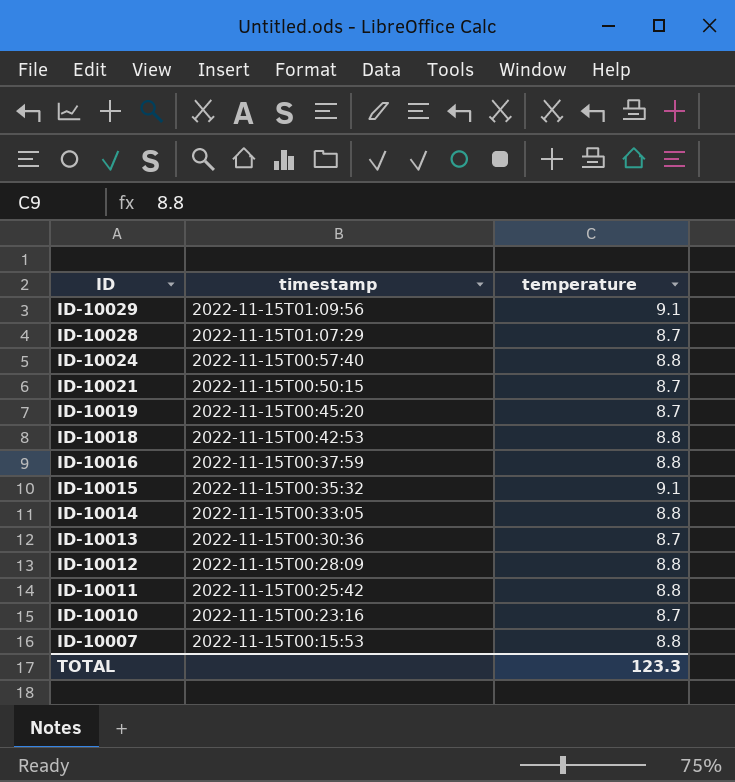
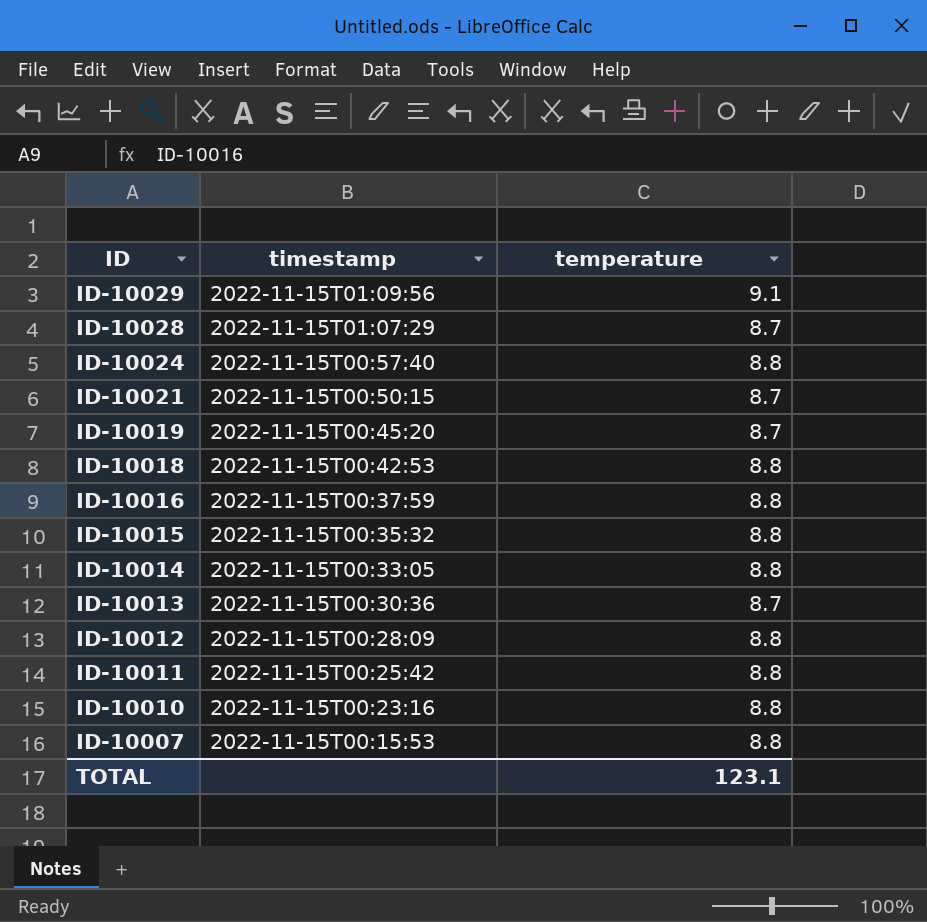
ID-10015 | temperature: 9.1 -> 8.8
ID-10010 | temperature: 8.7 -> 8.8
TOTAL | temperature: 123.3 -> 123.1

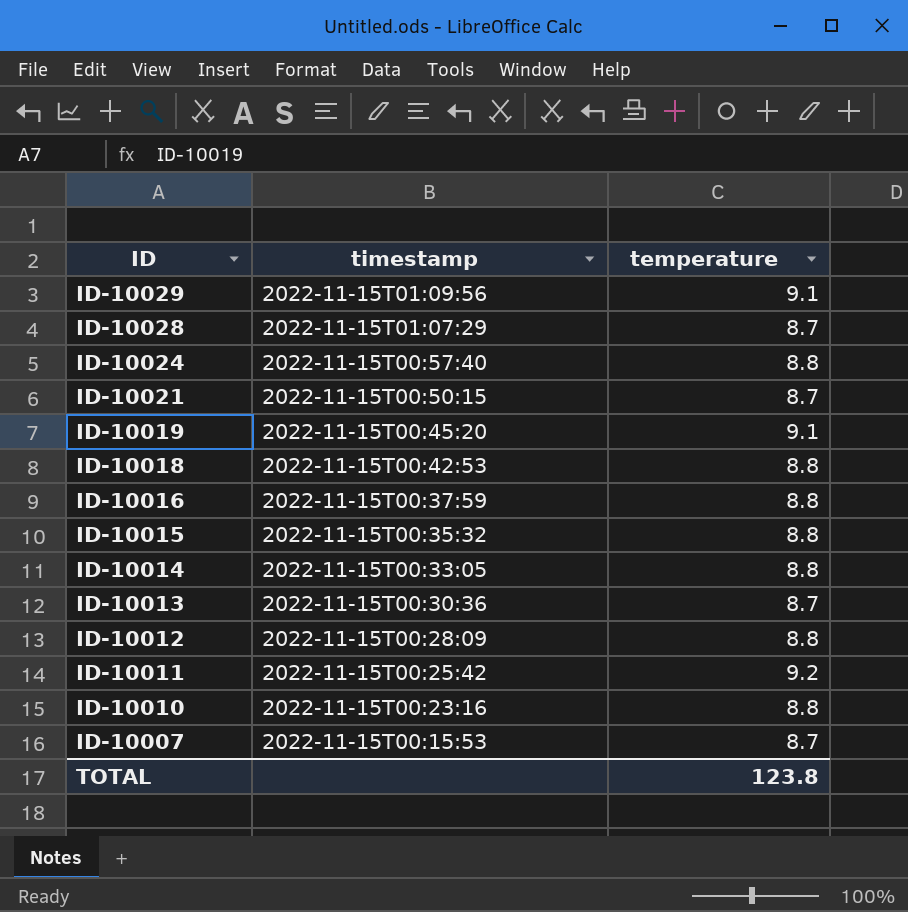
ID-10019 | temperature: 8.7 -> 9.1
ID-10011 | temperature: 8.8 -> 9.2
ID-10007 | temperature: 8.8 -> 8.7
TOTAL | temperature: 123.1 -> 123.8

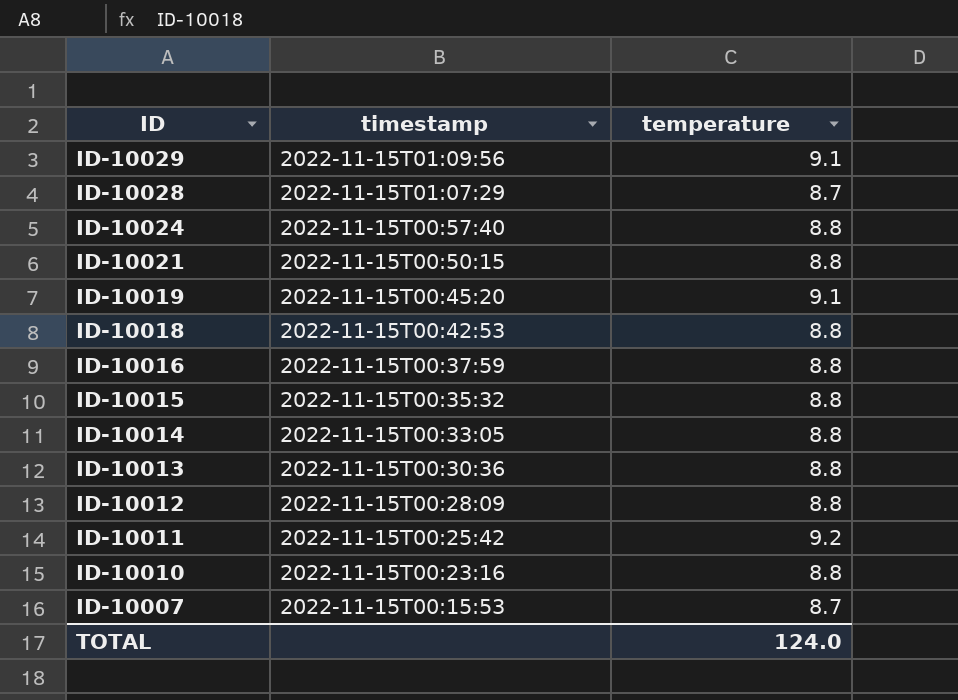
ID-10021 | temperature: 8.7 -> 8.8
ID-10013 | temperature: 8.7 -> 8.8
TOTAL | temperature: 123.8 -> 124.0

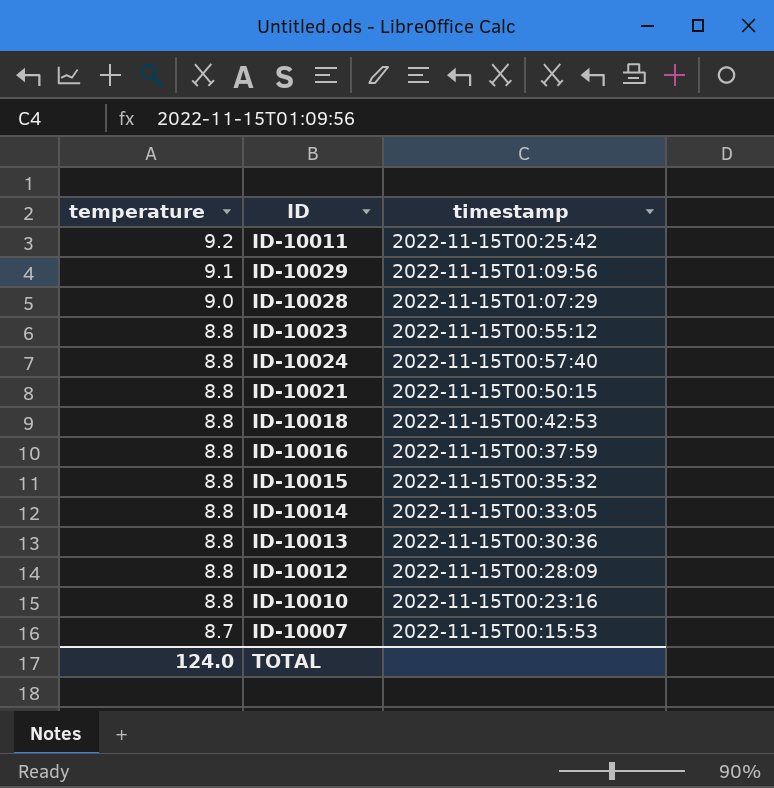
row order: ID descending -> temperature descending
column temperature | position: 3 -> 1
row ID-10019: 2022-11-15T00:45:20 | 9.1 -> none
ID-10028 | temperature: 8.7 -> 9.0
row ID-10023: none -> 8.8 | 2022-11-15T00:55:12

